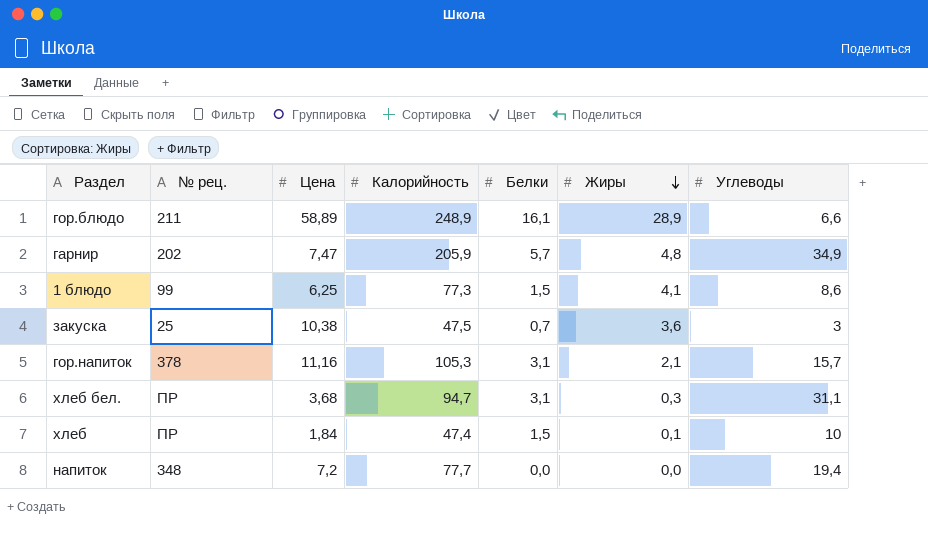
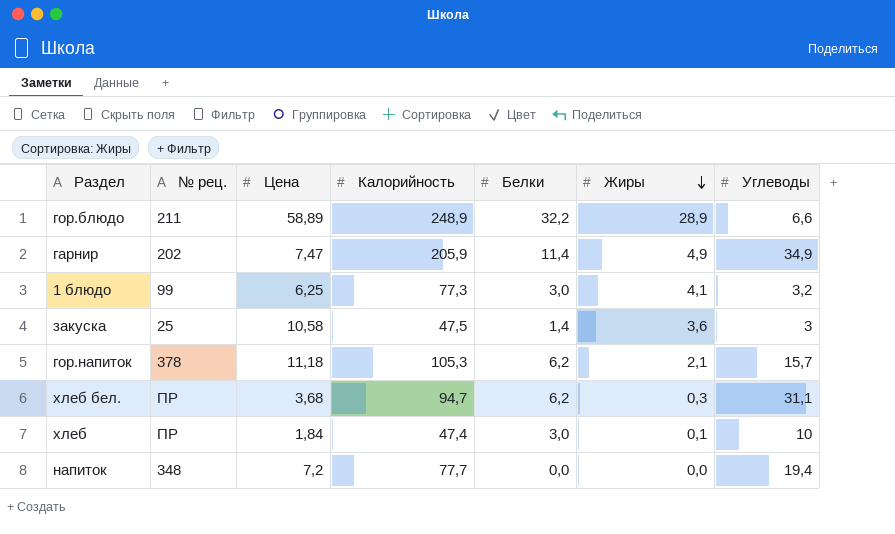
гор.блюдо | Белки: 16,1 -> 32,2
гарнир | Белки: 5,7 -> 11,4
гарнир | Жиры: 4,8 -> 4,9
1 блюдо | Белки: 1,5 -> 3,0
1 блюдо | Углеводы: 8,6 -> 3,2
закуска | Цена: 10,38 -> 10,58
закуска | Белки: 0,7 -> 1,4
гор.напиток | Цена: 11,16 -> 11,18
гор.напиток | Белки: 3,1 -> 6,2
хлеб бел. | Белки: 3,1 -> 6,2
хлеб | Белки: 1,5 -> 3,0

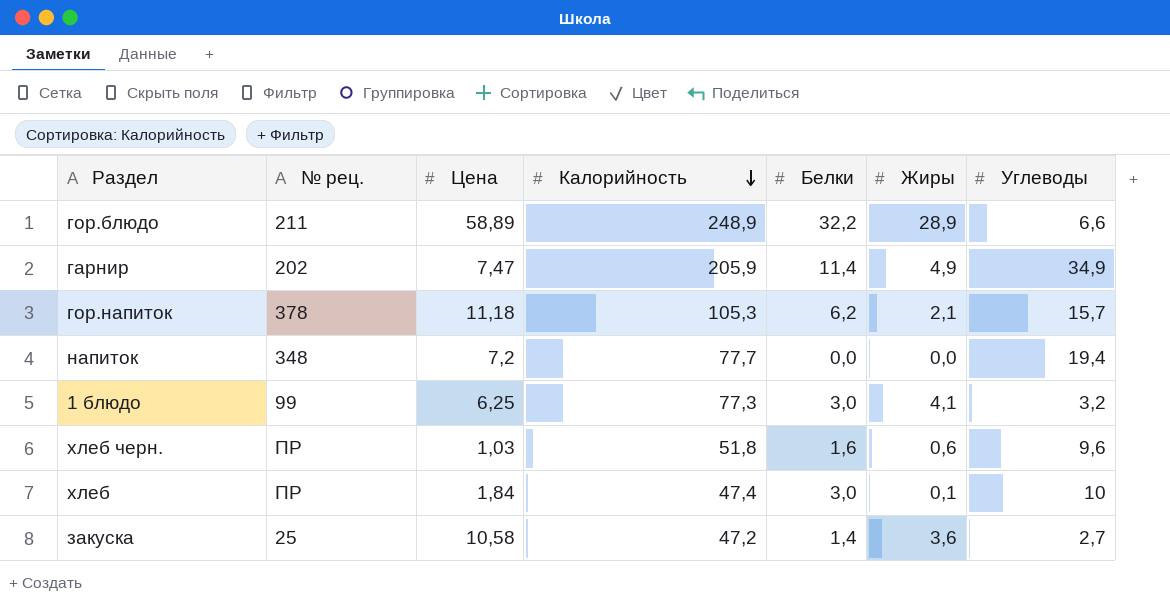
row order: Жиры descending -> Калорийность descending
row хлеб бел.: ПР | 3,68 | 94,7 | 6,2 | 0,3 | 31,1 -> none
row хлеб черн.: none -> ПР | 1,03 | 51,8 | 1,6 | 0,6 | 9,6
закуска | Калорийность: 47,5 -> 47,2
закуска | Углеводы: 3 -> 2,7

